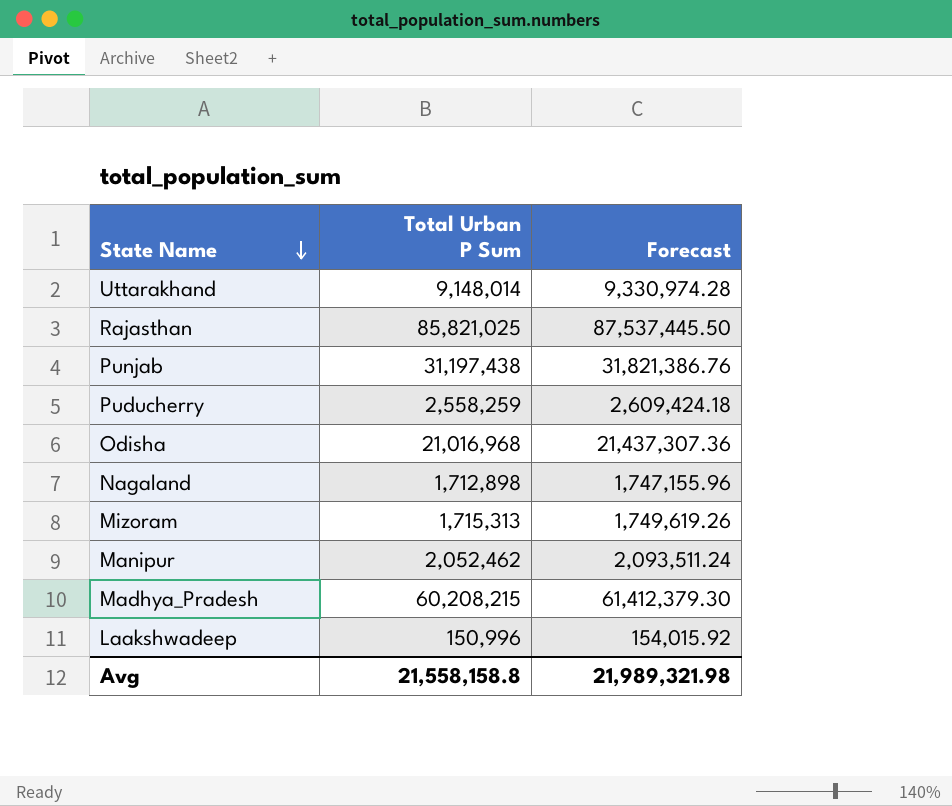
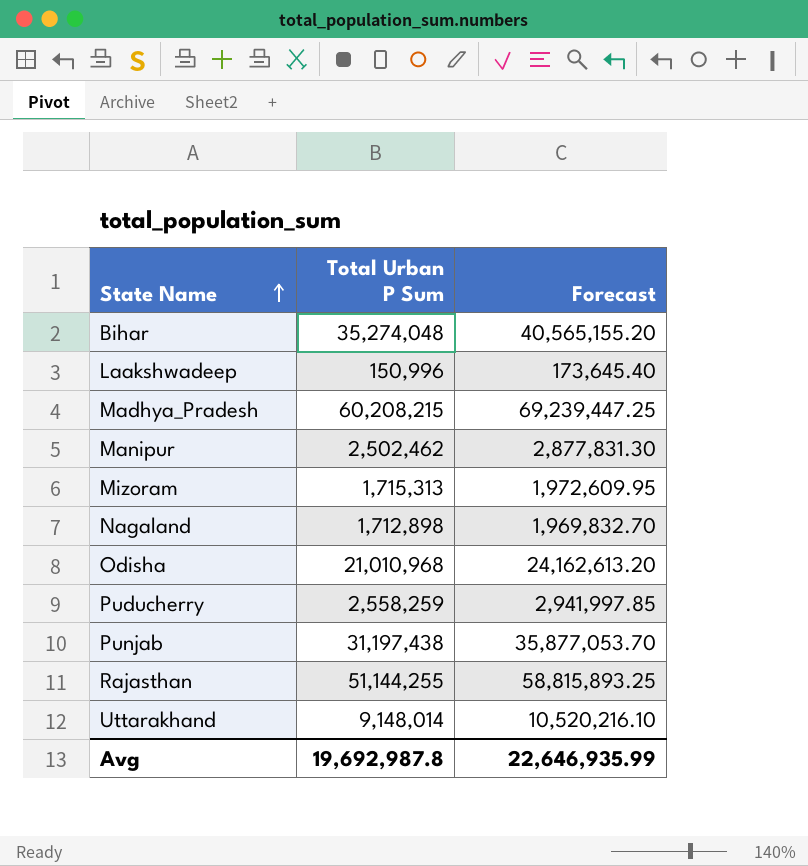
row order: State Name descending -> State Name ascending
column Forecast | formula: [Total Urban P Sum] * 1.02 -> [Total Urban P Sum] * 1.15
row Bihar: none -> 35,274,048 | 40,565,155.20
Manipur | Total Urban P Sum: 2,052,462 -> 2,502,462
Odisha | Total Urban P Sum: 21,016,968 -> 21,010,968
Rajasthan | Total Urban P Sum: 85,821,025 -> 51,144,255
Avg | Total Urban P Sum: 21,558,158.8 -> 19,692,987.8
Avg | Forecast: 21,989,321.98 -> 22,646,935.99

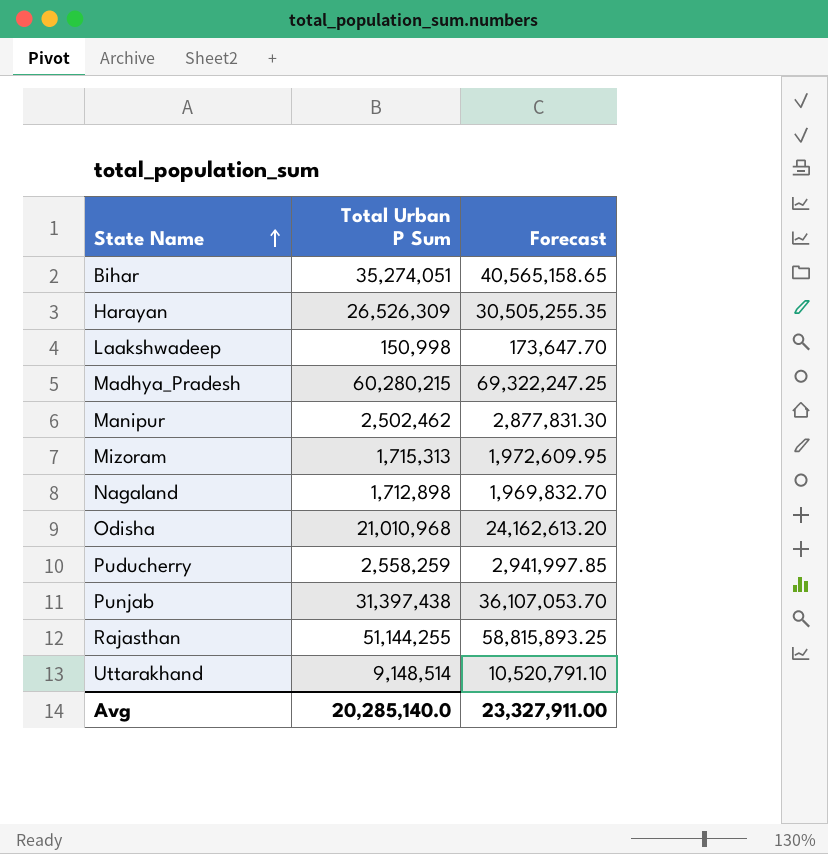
Bihar | Total Urban P Sum: 35,274,048 -> 35,274,051
Bihar | Forecast: 40,565,155.20 -> 40,565,158.65
row Harayan: none -> 26,526,309 | 30,505,255.35
Laakshwadeep | Total Urban P Sum: 150,996 -> 150,998
Laakshwadeep | Forecast: 173,645.40 -> 173,647.70
Madhya_Pradesh | Total Urban P Sum: 60,208,215 -> 60,280,215
Madhya_Pradesh | Forecast: 69,239,447.25 -> 69,322,247.25
Punjab | Total Urban P Sum: 31,197,438 -> 31,397,438
Punjab | Forecast: 35,877,053.70 -> 36,107,053.70
Uttarakhand | Total Urban P Sum: 9,148,014 -> 9,148,514
Uttarakhand | Forecast: 10,520,216.10 -> 10,520,791.10
Avg | Total Urban P Sum: 19,692,987.8 -> 20,285,140.0
Avg | Forecast: 22,646,935.99 -> 23,327,911.00

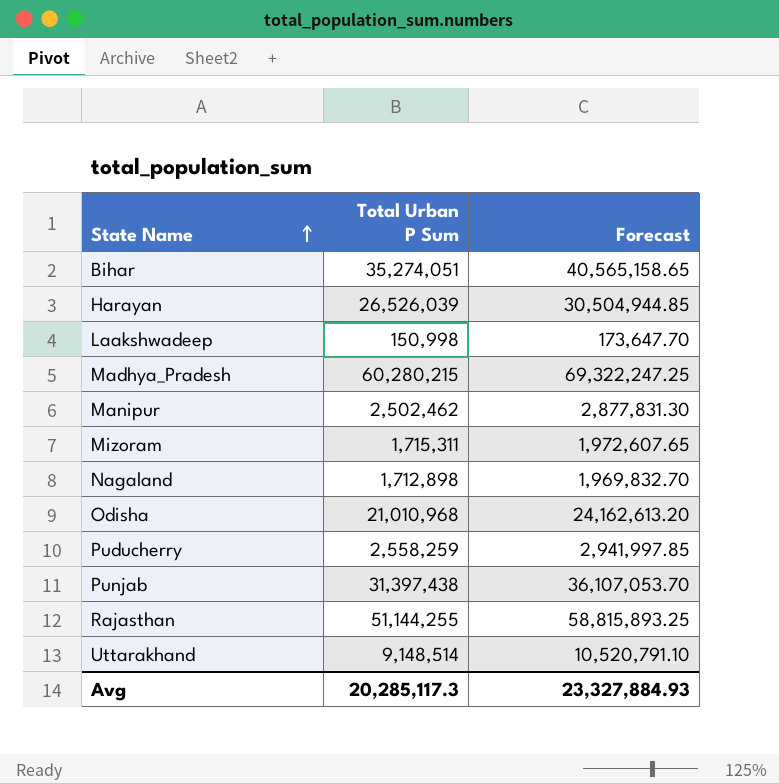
Harayan | Total Urban P Sum: 26,526,309 -> 26,526,039
Harayan | Forecast: 30,505,255.35 -> 30,504,944.85
Mizoram | Total Urban P Sum: 1,715,313 -> 1,715,311
Mizoram | Forecast: 1,972,609.95 -> 1,972,607.65
Avg | Total Urban P Sum: 20,285,140.0 -> 20,285,117.3
Avg | Forecast: 23,327,911.00 -> 23,327,884.93

